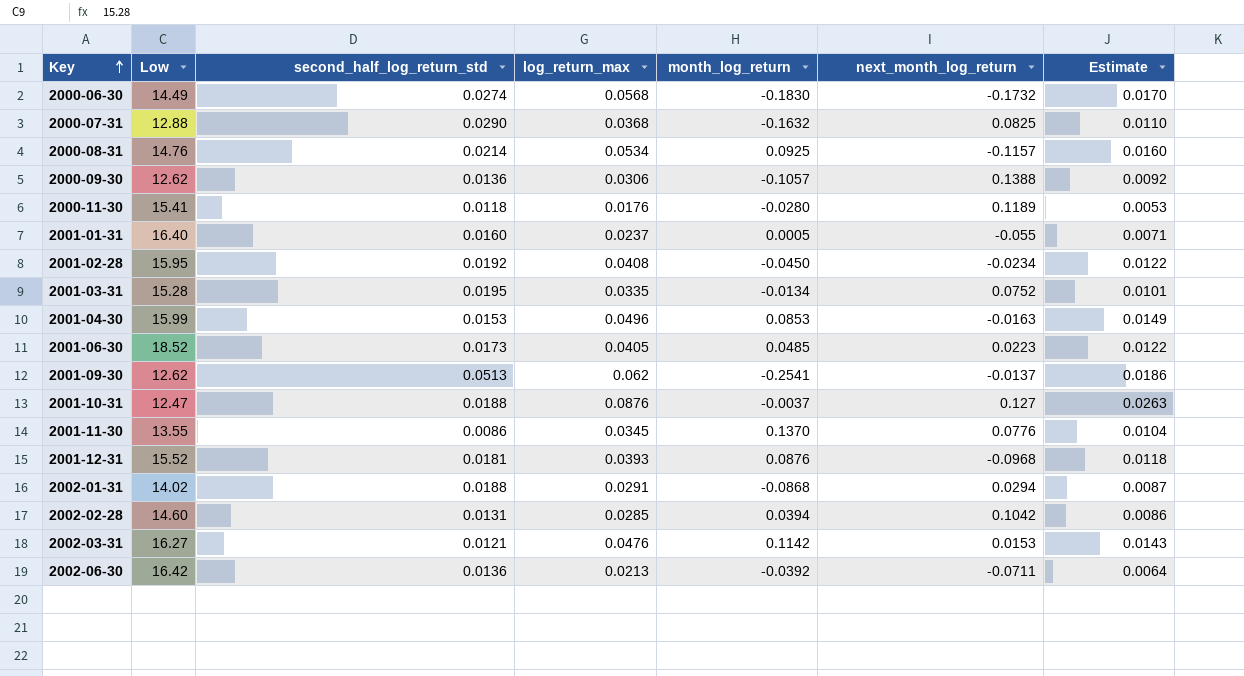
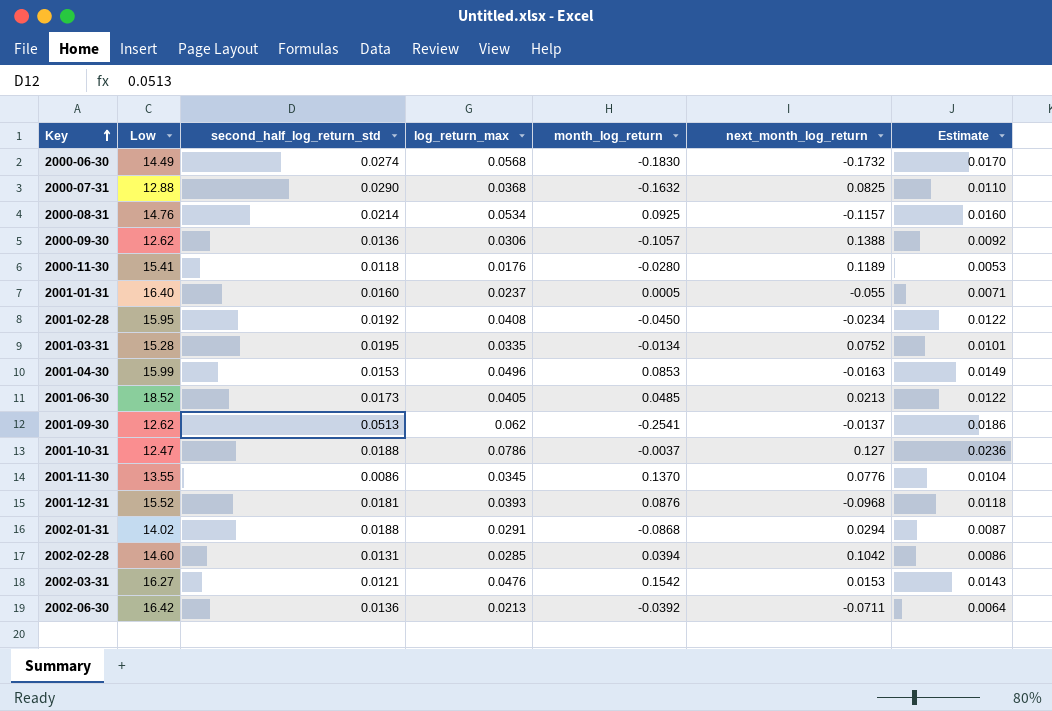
2001-06-30 | next_month_log_return: 0.0223 -> 0.0213
2001-10-31 | log_return_max: 0.0876 -> 0.0786
2001-10-31 | Estimate: 0.0263 -> 0.0236
2002-03-31 | month_log_return: 0.1142 -> 0.1542

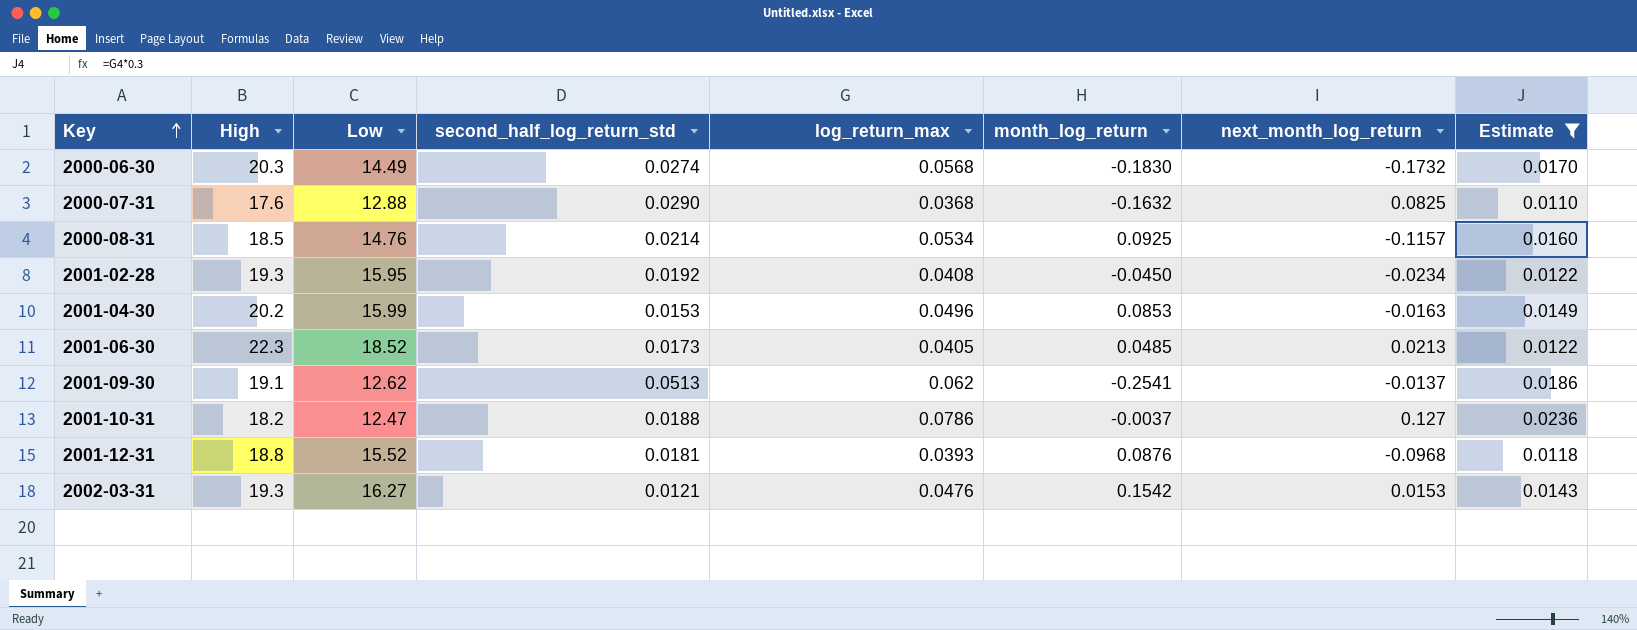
filter: none -> Estimate >= 0.0110
column High | position: none -> 2

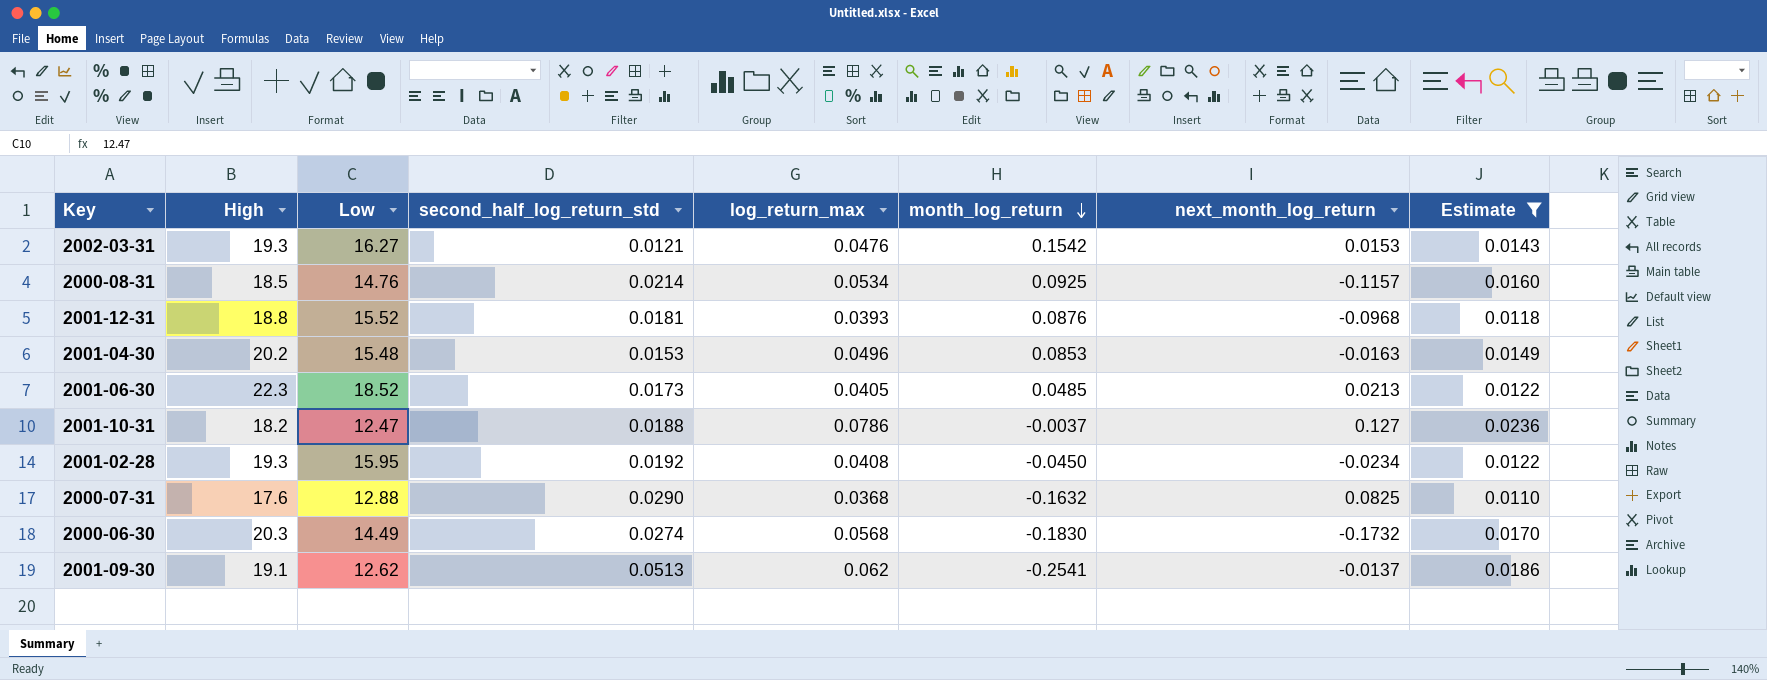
row order: Key ascending -> month_log_return descending
2001-04-30 | Low: 15.99 -> 15.48

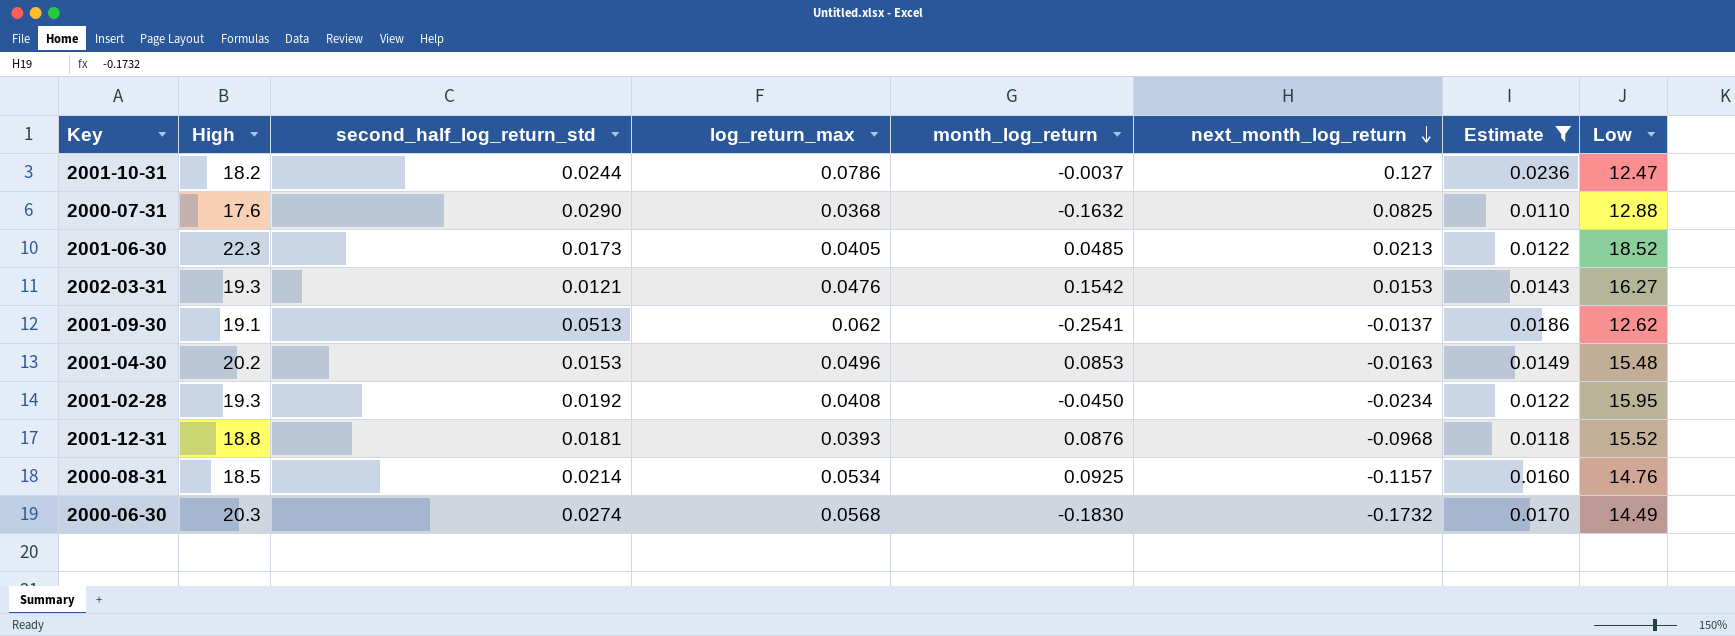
row order: month_log_return descending -> next_month_log_return descending
column Low | position: 3 -> 8
2001-10-31 | second_half_log_return_std: 0.0188 -> 0.0244

